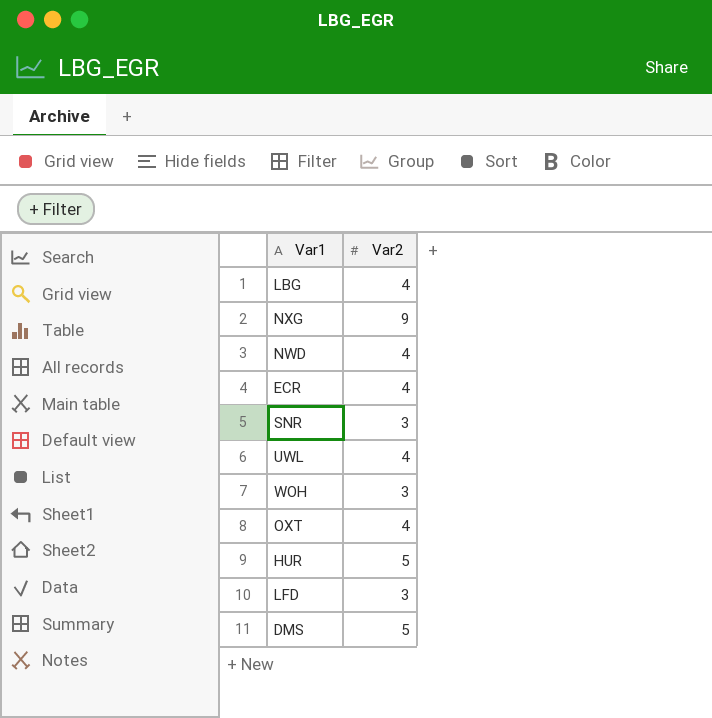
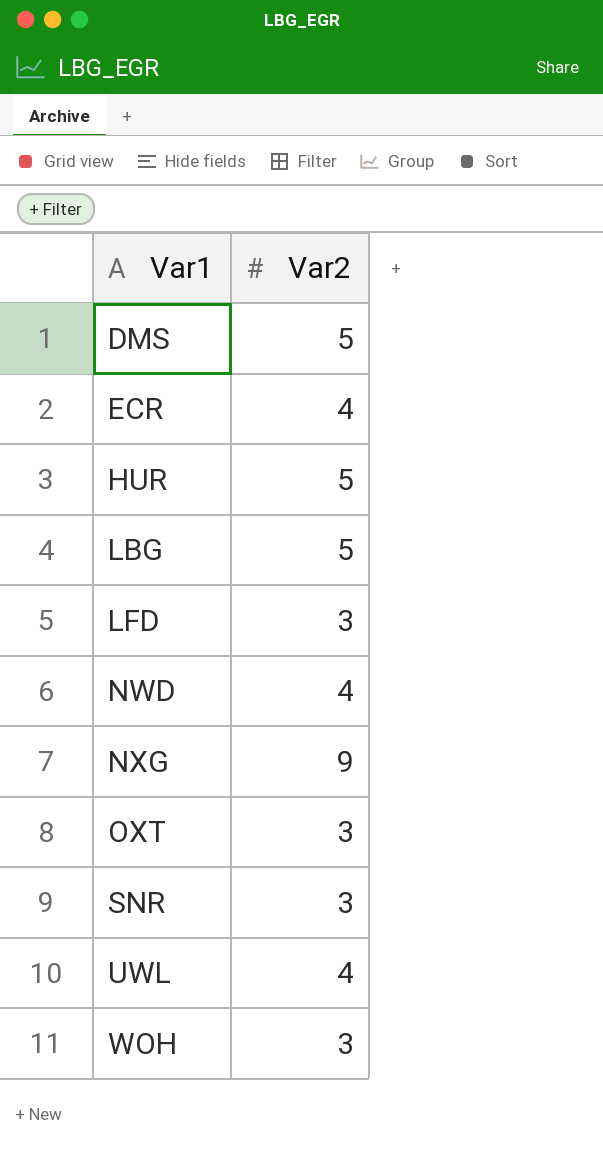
row order: none -> Var1 ascending
LBG | Var2: 4 -> 5
OXT | Var2: 4 -> 3

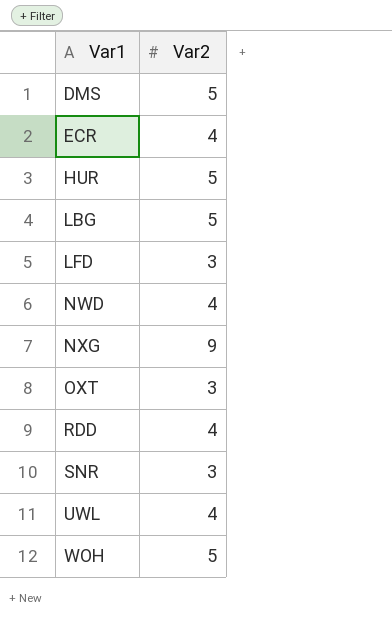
row RDD: none -> 4
WOH | Var2: 3 -> 5

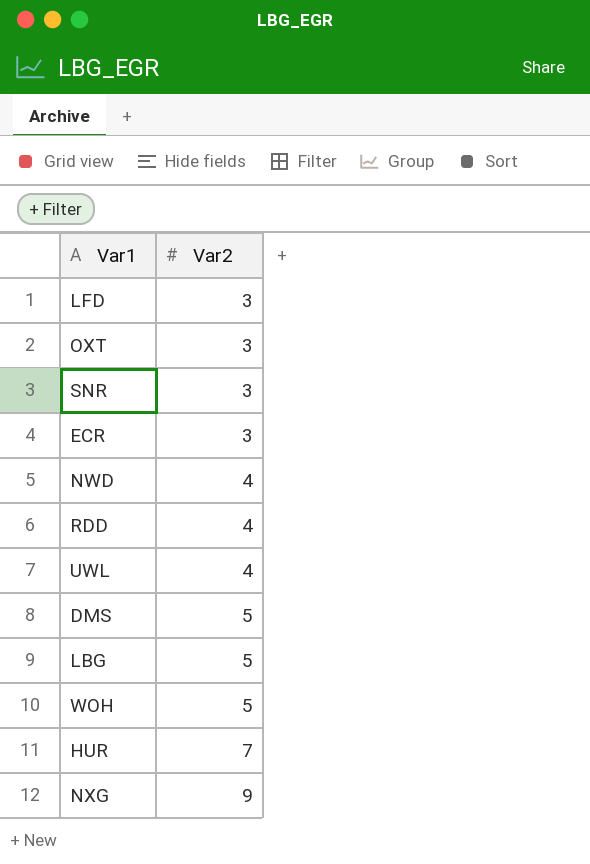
row order: Var1 ascending -> Var2 ascending
ECR | Var2: 4 -> 3
HUR | Var2: 5 -> 7

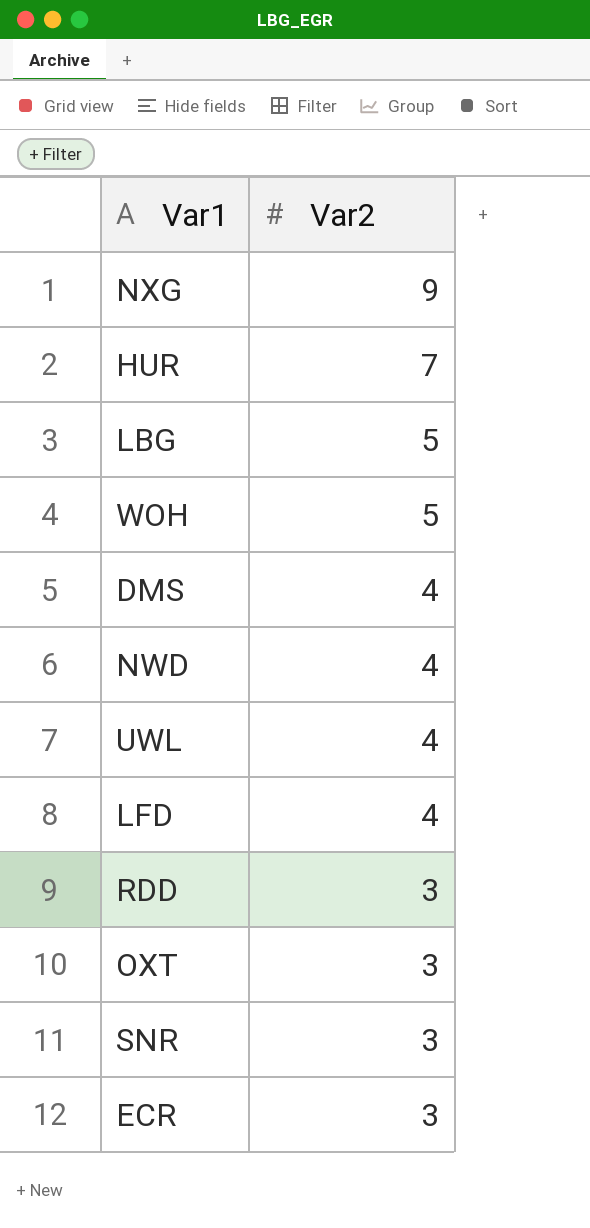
row order: Var2 ascending -> Var2 descending
DMS | Var2: 5 -> 4
LFD | Var2: 3 -> 4
RDD | Var2: 4 -> 3

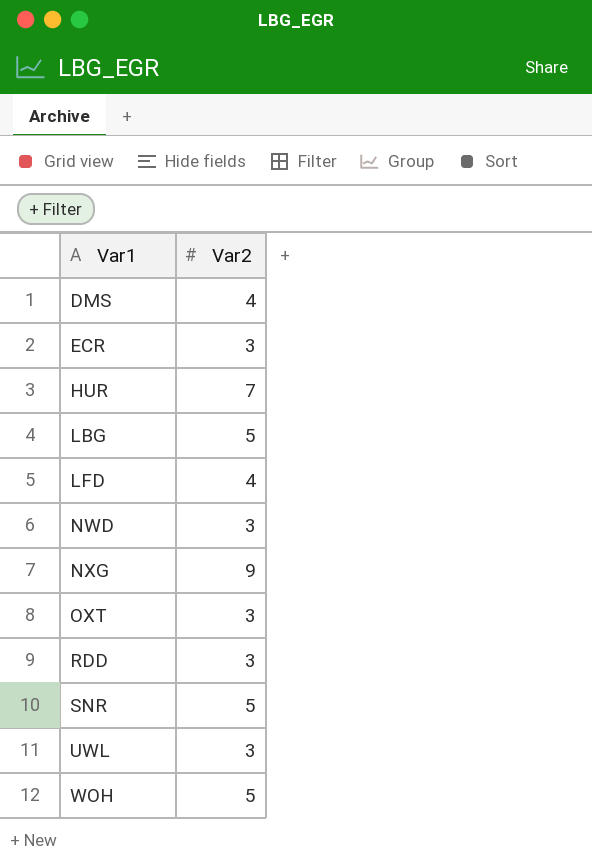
row order: Var2 descending -> Var1 ascending
NWD | Var2: 4 -> 3
SNR | Var2: 3 -> 5
UWL | Var2: 4 -> 3

